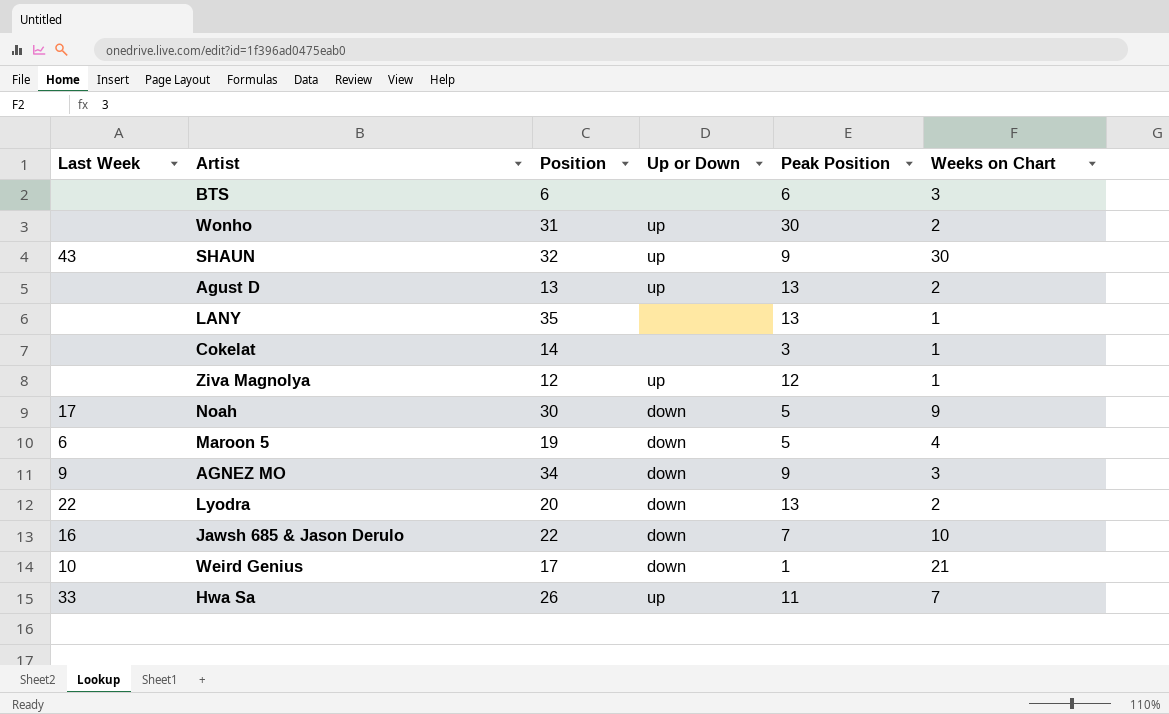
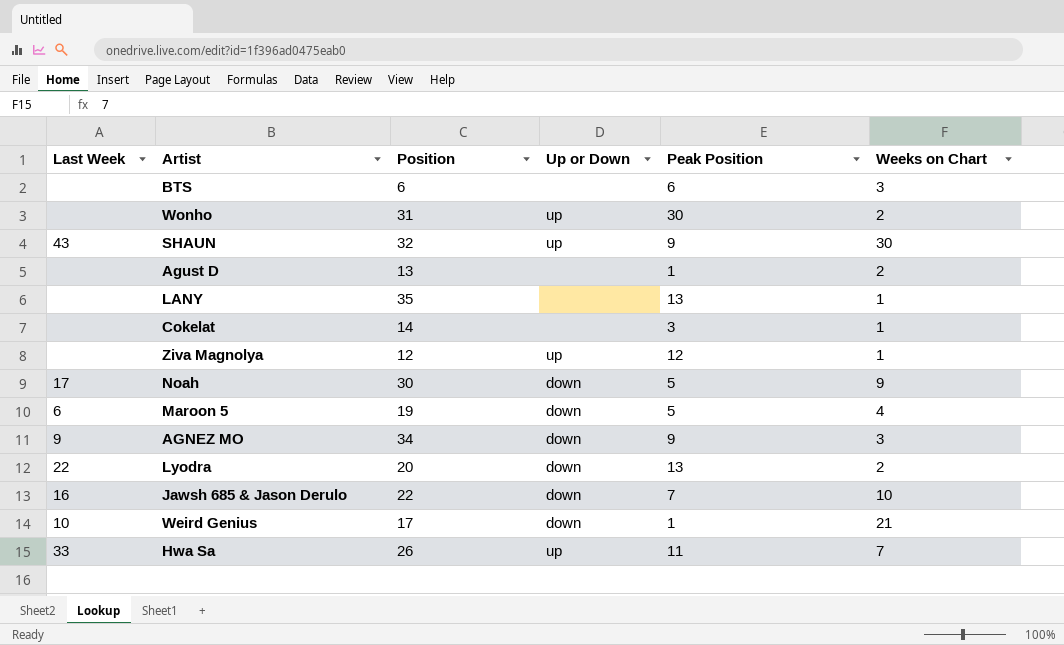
Agust D | Up or Down: up -> none
Agust D | Peak Position: 13 -> 1

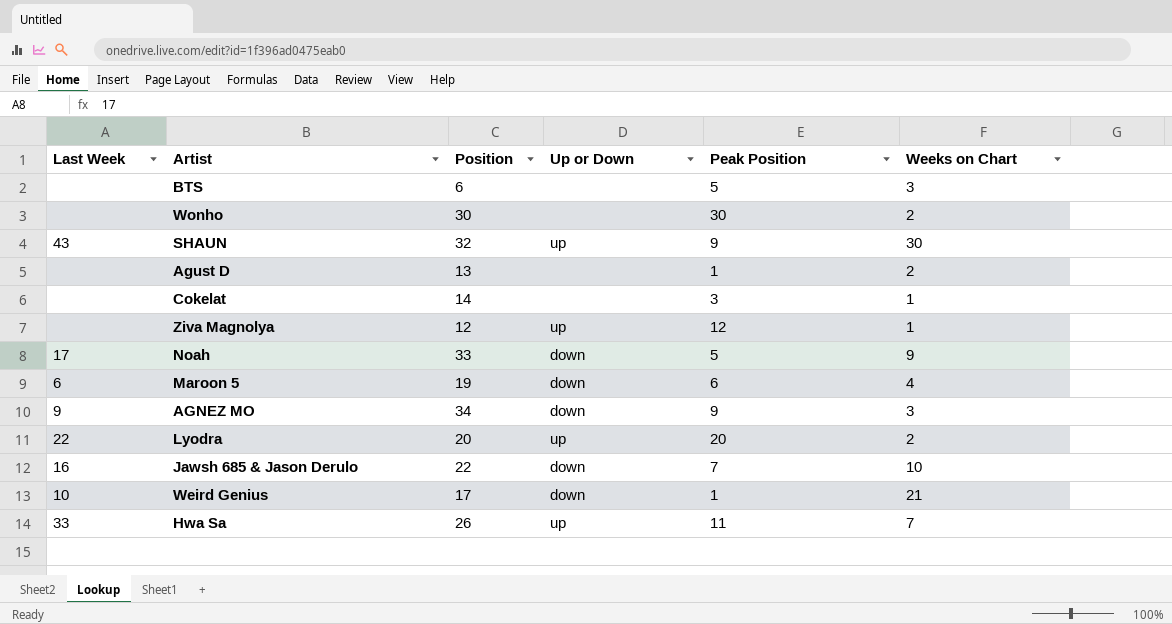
row LANY: none | 35 | none | 13 | 1 -> none
BTS | Peak Position: 6 -> 5
Wonho | Position: 31 -> 30
Wonho | Up or Down: up -> none
Noah | Position: 30 -> 33
Maroon 5 | Peak Position: 5 -> 6
Lyodra | Up or Down: down -> up
Lyodra | Peak Position: 13 -> 20

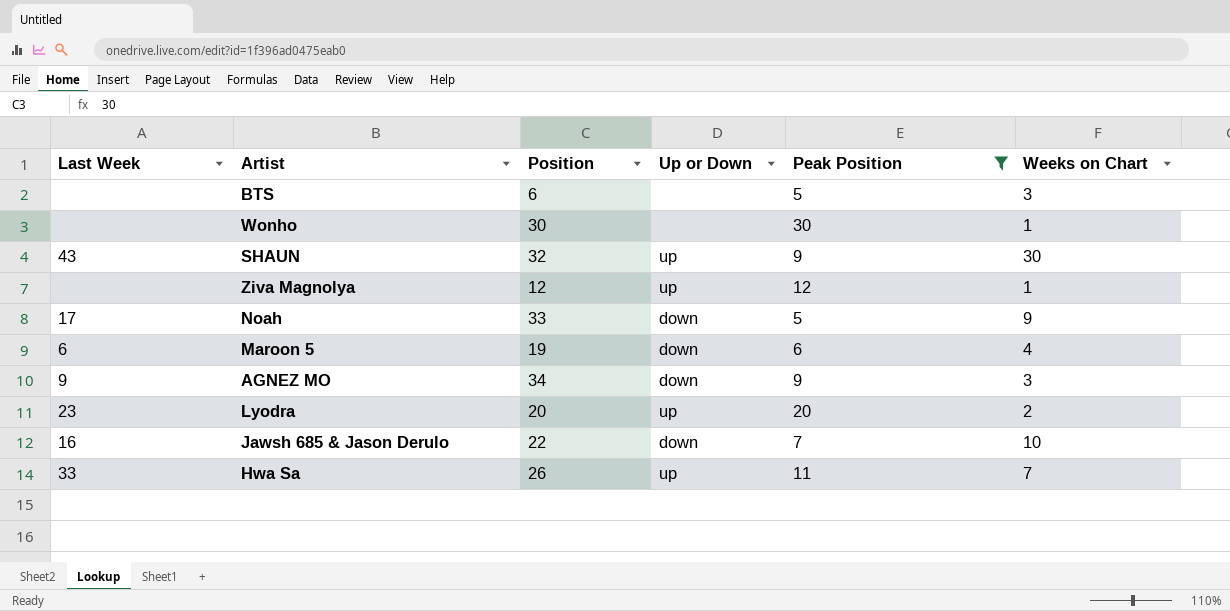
filter: none -> Peak Position >= 5
Wonho | Weeks on Chart: 2 -> 1
Lyodra | Last Week: 22 -> 23

